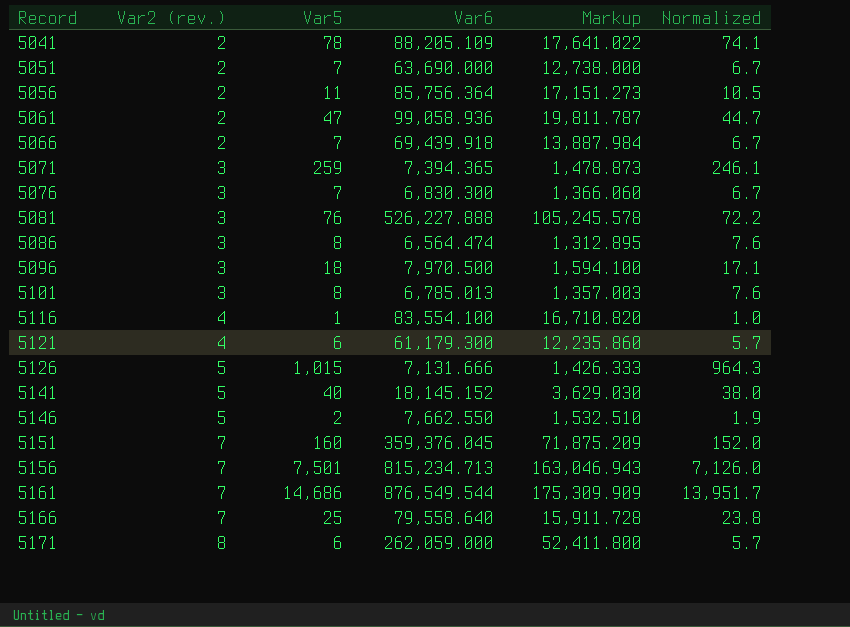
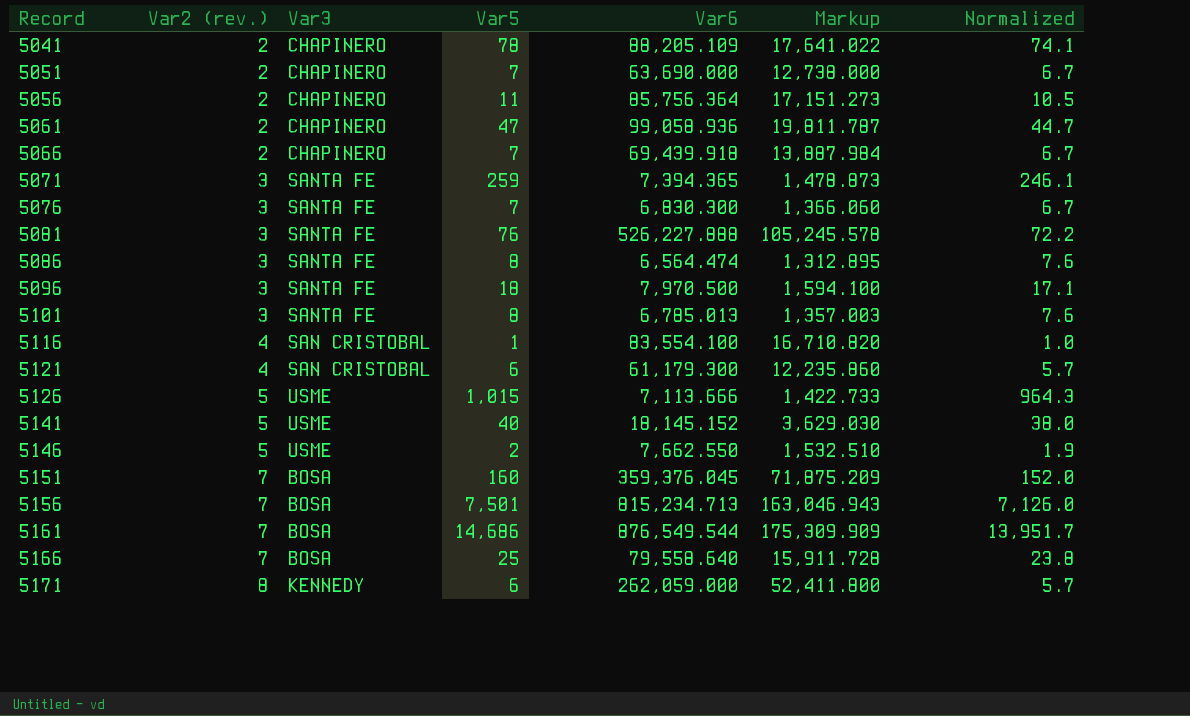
column Var3 | position: none -> 3
5126 | Var6: 7,131.666 -> 7,113.666
5126 | Markup: 1,426.333 -> 1,422.733

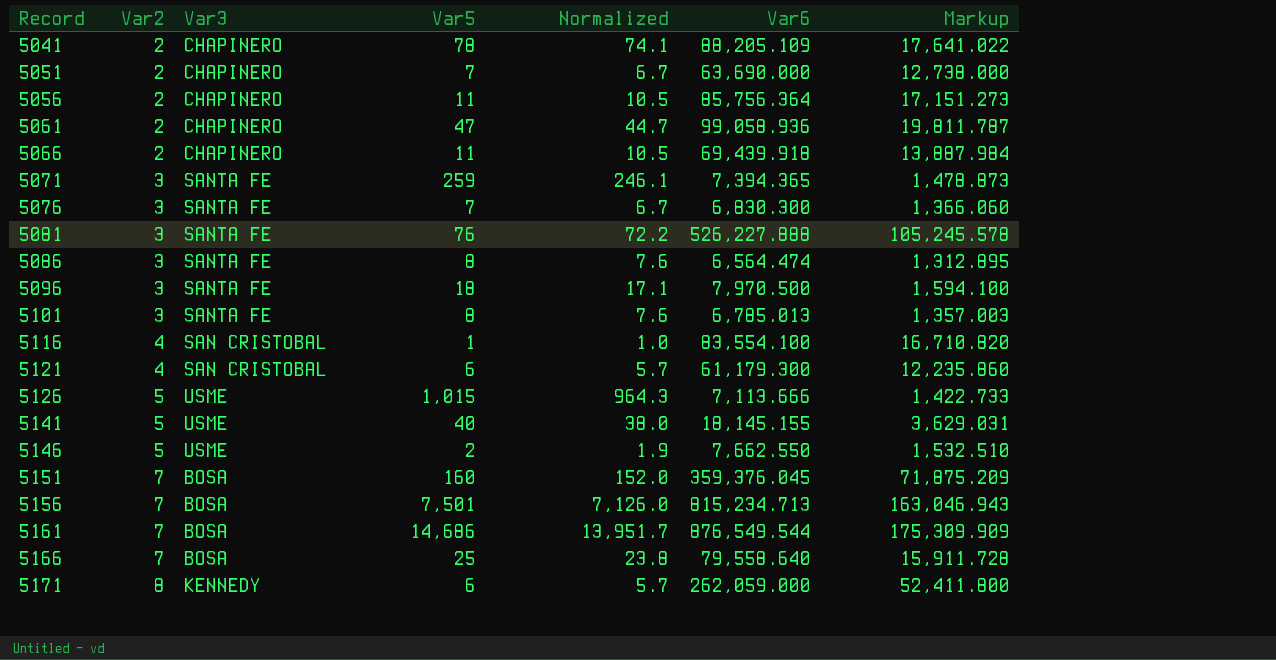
column name: Var2 (rev.) -> Var2
column Normalized | position: 7 -> 5
5066 | Var5: 7 -> 11
5066 | Normalized: 6.7 -> 10.5
5141 | Var6: 18,145.152 -> 18,145.155
5141 | Markup: 3,629.030 -> 3,629.031

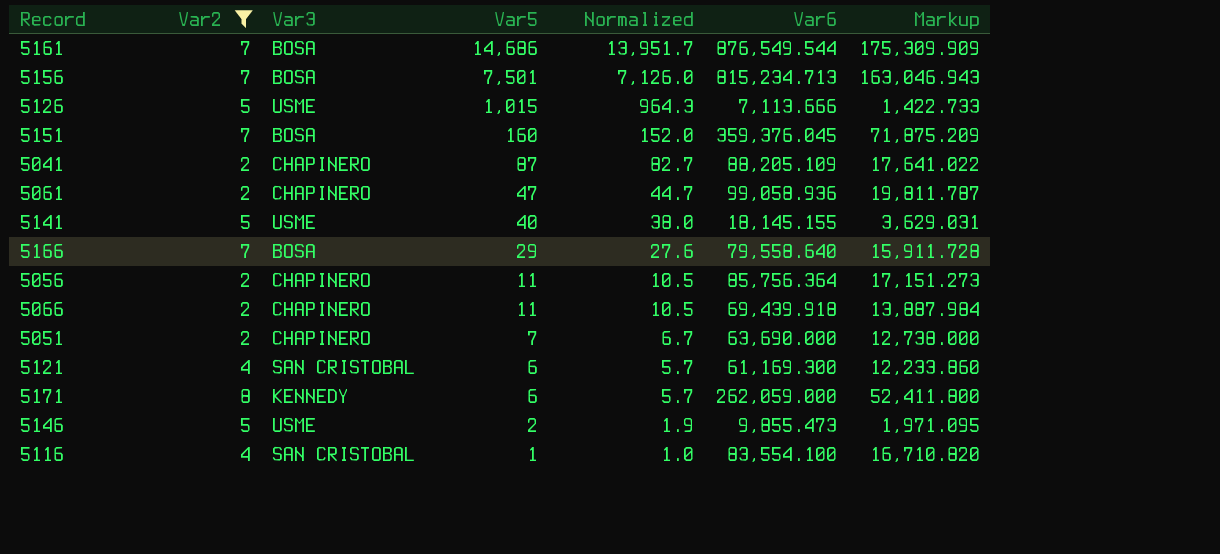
filter: none -> Var2 != 3
row order: Record ascending -> Var5 descending
5041 | Var5: 78 -> 87
5041 | Normalized: 74.1 -> 82.7
5166 | Var5: 25 -> 29
5166 | Normalized: 23.8 -> 27.6
5121 | Var6: 61,179.300 -> 61,169.300
5121 | Markup: 12,235.860 -> 12,233.860
5146 | Var6: 7,662.550 -> 9,855.473
5146 | Markup: 1,532.510 -> 1,971.095

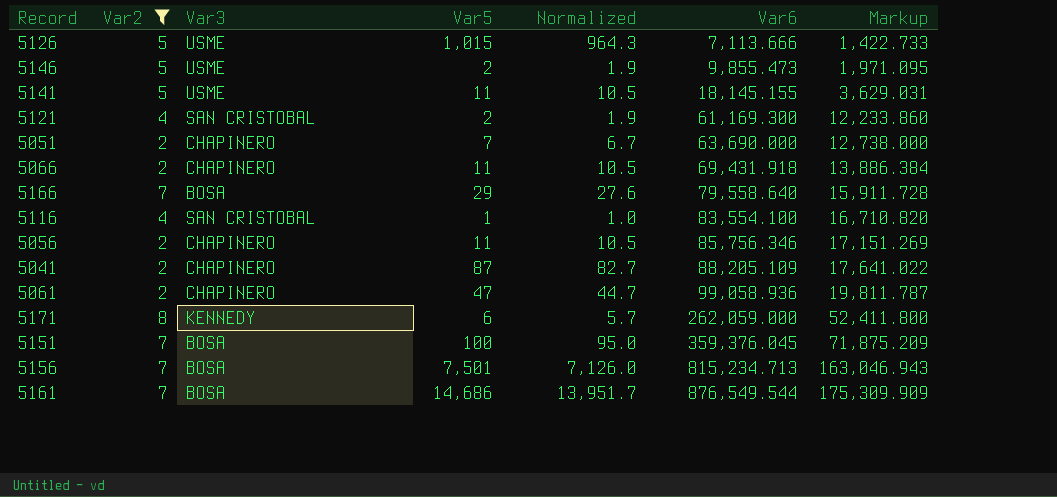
row order: Var5 descending -> Var6 ascending
5141 | Var5: 40 -> 11
5141 | Normalized: 38.0 -> 10.5
5121 | Var5: 6 -> 2
5121 | Normalized: 5.7 -> 1.9
5066 | Var6: 69,439.918 -> 69,431.918
5066 | Markup: 13,887.984 -> 13,886.384
5056 | Var6: 85,756.364 -> 85,756.346
5056 | Markup: 17,151.273 -> 17,151.269
5151 | Var5: 160 -> 100
5151 | Normalized: 152.0 -> 95.0

